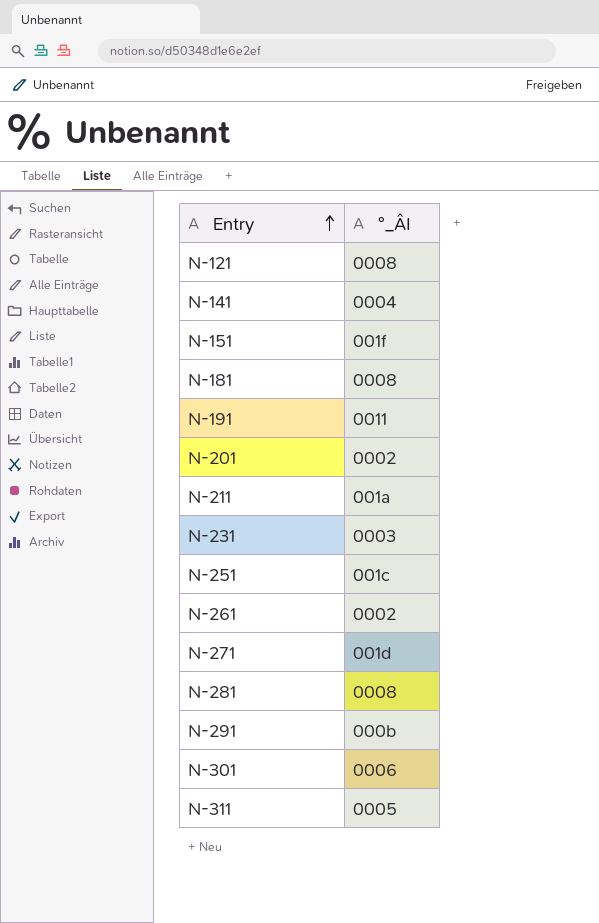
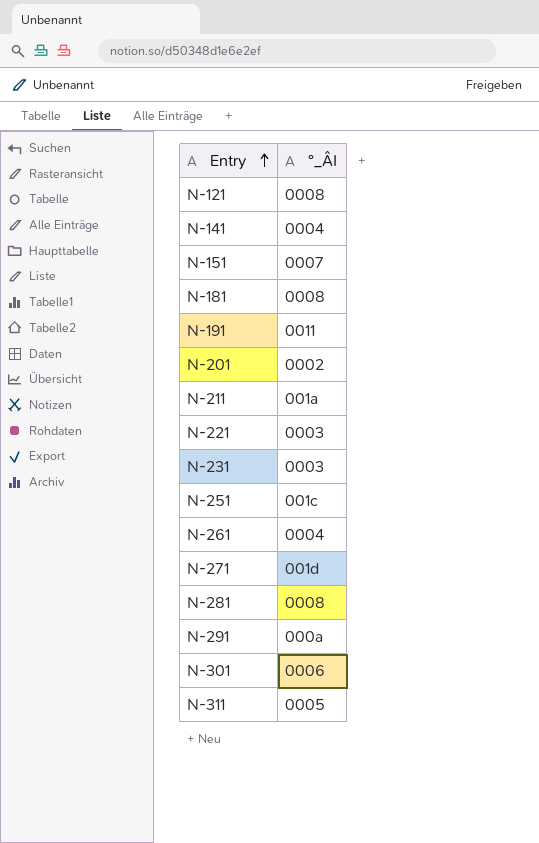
N-151 | °_ÂI: 001f -> 0007
row N-221: none -> 0003
N-261 | °_ÂI: 0002 -> 0004
N-291 | °_ÂI: 000b -> 000a

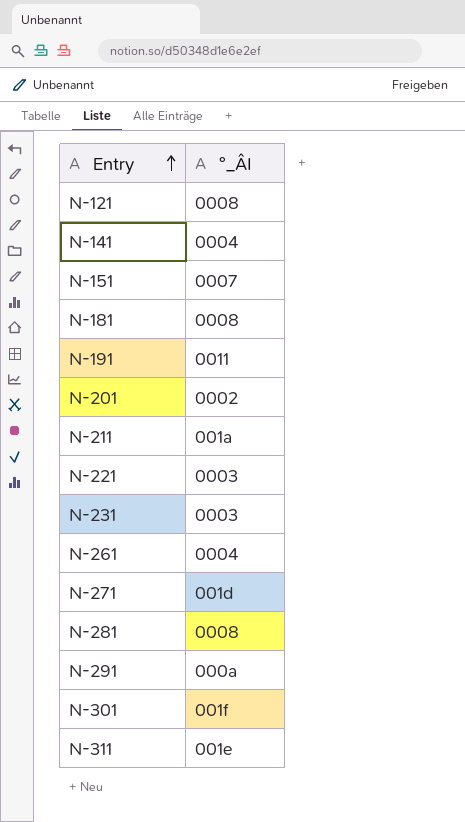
row N-251: 001c -> none
N-301 | °_ÂI: 0006 -> 001f
N-311 | °_ÂI: 0005 -> 001e

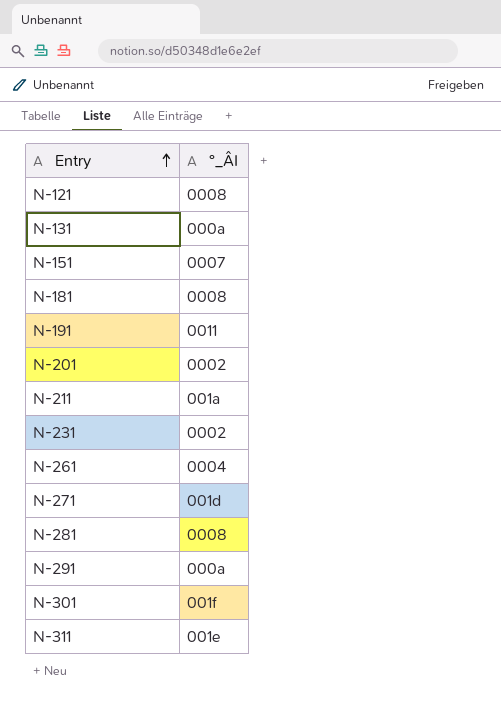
row N-141: 0004 -> none
row N-221: 0003 -> none
row N-131: none -> 000a
N-231 | °_ÂI: 0003 -> 0002

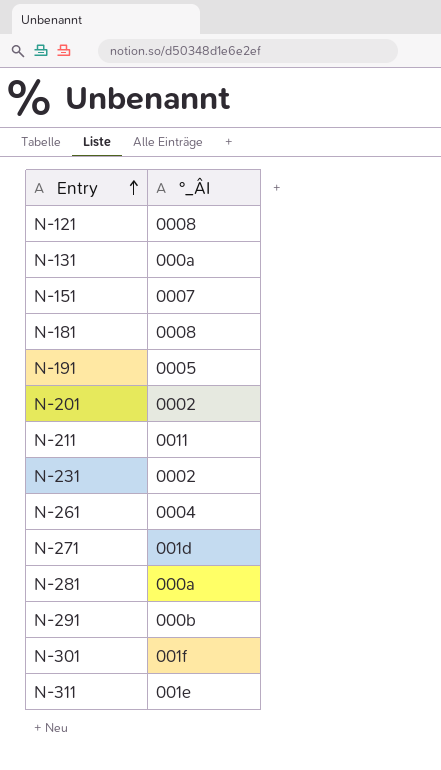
N-191 | °_ÂI: 0011 -> 0005
N-211 | °_ÂI: 001a -> 0011
N-281 | °_ÂI: 0008 -> 000a
N-291 | °_ÂI: 000a -> 000b

